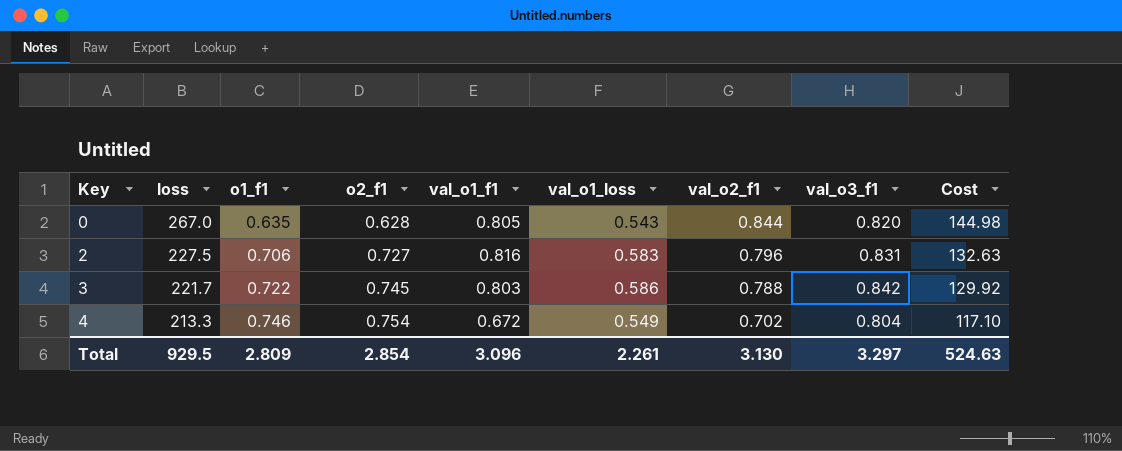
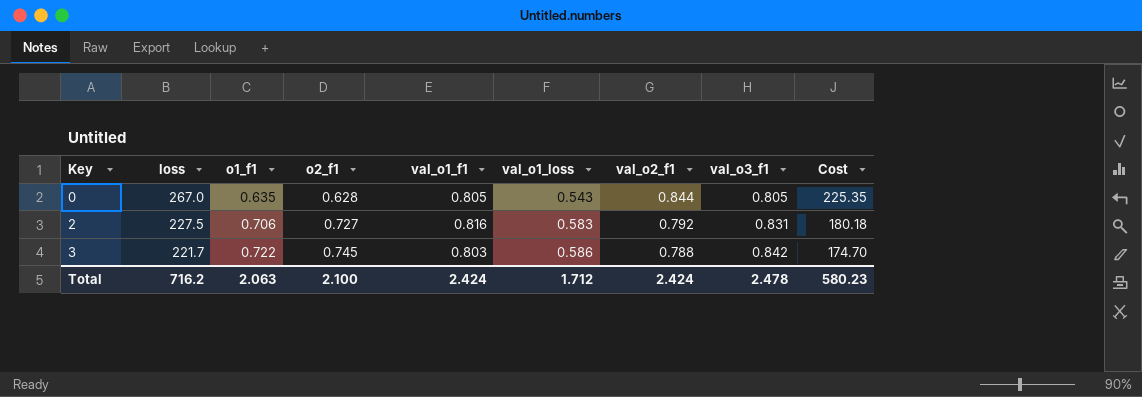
column Cost | formula: [loss] * [val_o1_loss] -> [loss] * [val_o2_f1]
row 4: 213.3 | 0.746 | 0.754 | 0.672 | 0.549 | 0.702 | 0.804 | 117.10 -> none
0 | val_o3_f1: 0.820 -> 0.805
2 | val_o2_f1: 0.796 -> 0.792
Total | loss: 929.5 -> 716.2
Total | o1_f1: 2.809 -> 2.063
Total | o2_f1: 2.854 -> 2.100
Total | val_o1_f1: 3.096 -> 2.424
Total | val_o1_loss: 2.261 -> 1.712
Total | val_o2_f1: 3.130 -> 2.424
Total | val_o3_f1: 3.297 -> 2.478
Total | Cost: 524.63 -> 580.23

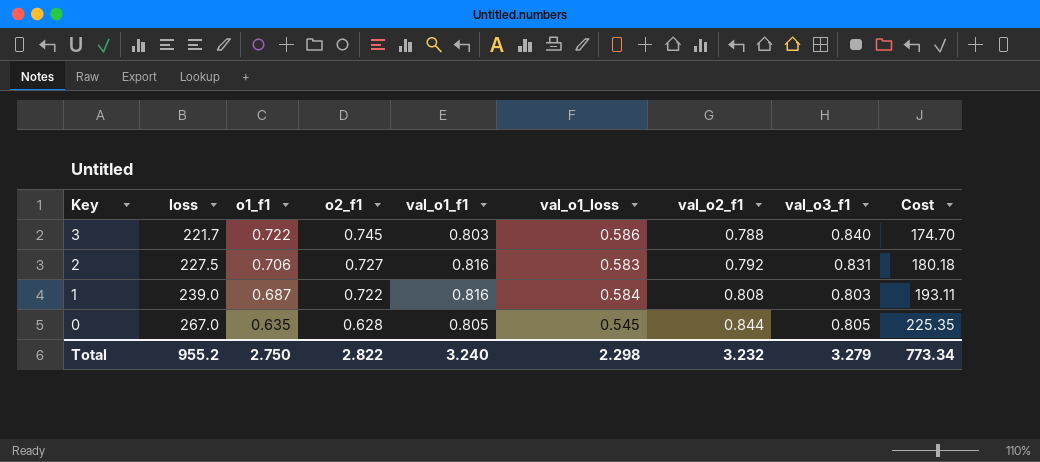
row order: Key ascending -> Key descending
3 | val_o3_f1: 0.842 -> 0.840
row 1: none -> 239.0 | 0.687 | 0.722 | 0.816 | 0.584 | 0.808 | 0.803 | 193.11
0 | val_o1_loss: 0.543 -> 0.545
Total | loss: 716.2 -> 955.2
Total | o1_f1: 2.063 -> 2.750
Total | o2_f1: 2.100 -> 2.822
Total | val_o1_f1: 2.424 -> 3.240
Total | val_o1_loss: 1.712 -> 2.298
Total | val_o2_f1: 2.424 -> 3.232
Total | val_o3_f1: 2.478 -> 3.279
Total | Cost: 580.23 -> 773.34

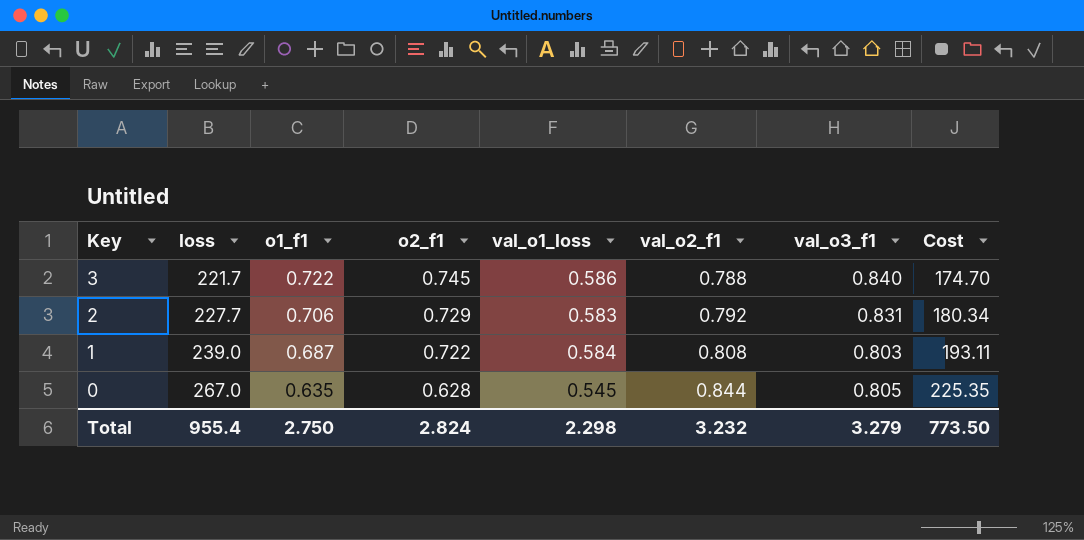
column val_o1_f1 | position: 5 -> none
2 | loss: 227.5 -> 227.7
2 | o2_f1: 0.727 -> 0.729
2 | Cost: 180.18 -> 180.34
Total | loss: 955.2 -> 955.4
Total | o2_f1: 2.822 -> 2.824
Total | Cost: 773.34 -> 773.50

